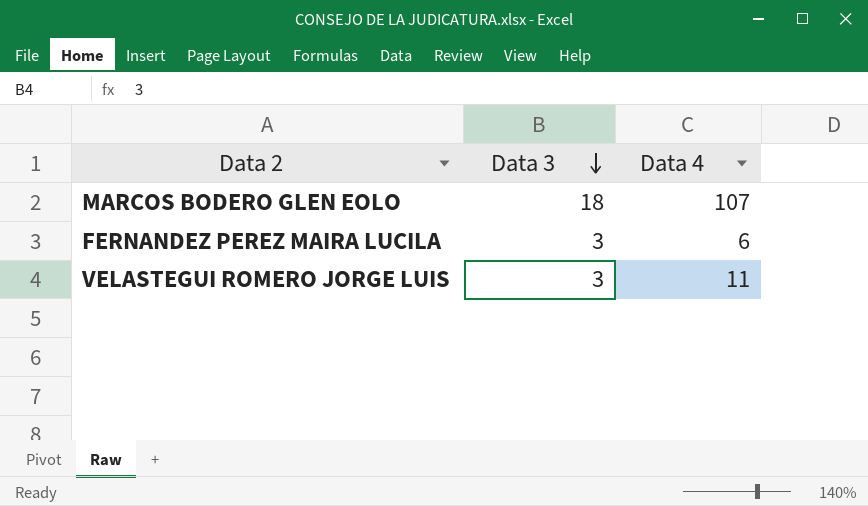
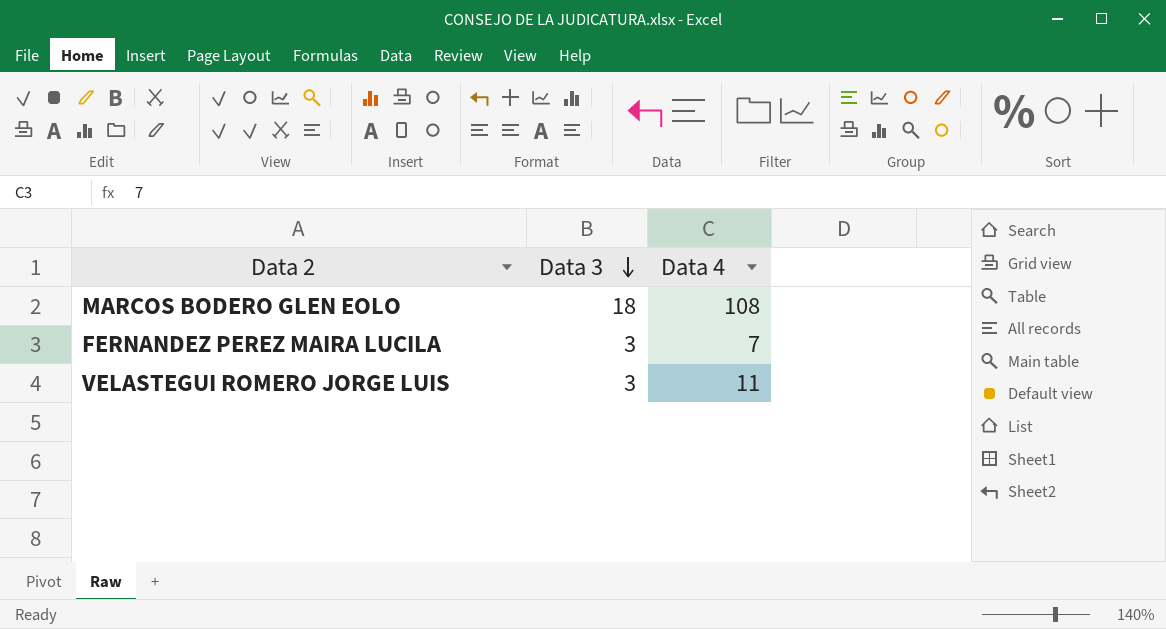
MARCOS BODERO GLEN EOLO | Data 4: 107 -> 108
FERNANDEZ PEREZ MAIRA LUCILA | Data 4: 6 -> 7

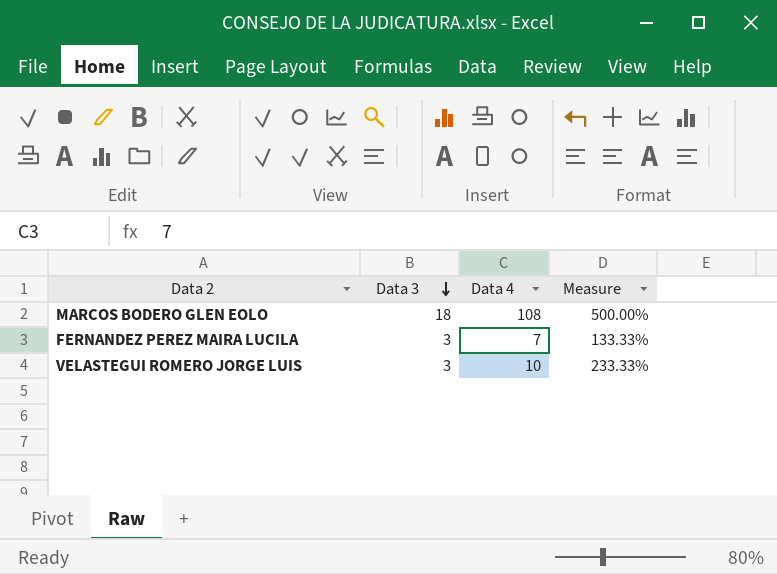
column Measure | formula: none -> ([Data 4] - [Data 3]) / [Data 3]
VELASTEGUI ROMERO JORGE LUIS | Data 4: 11 -> 10

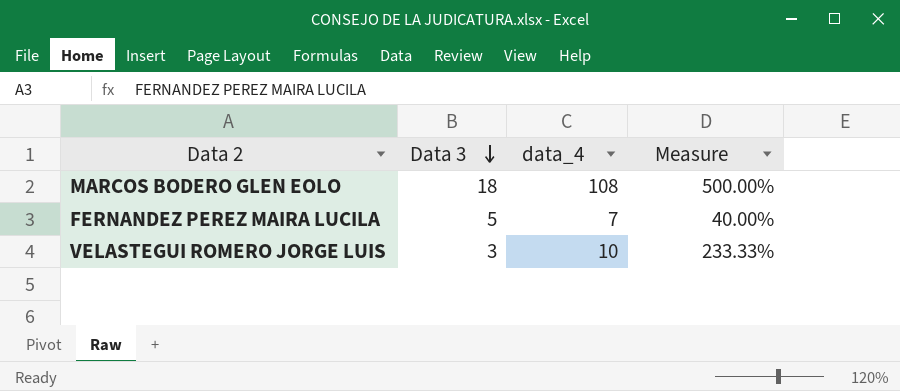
column name: Data 4 -> data_4
FERNANDEZ PEREZ MAIRA LUCILA | Data 3: 3 -> 5
FERNANDEZ PEREZ MAIRA LUCILA | Measure: 133.33% -> 40.00%

